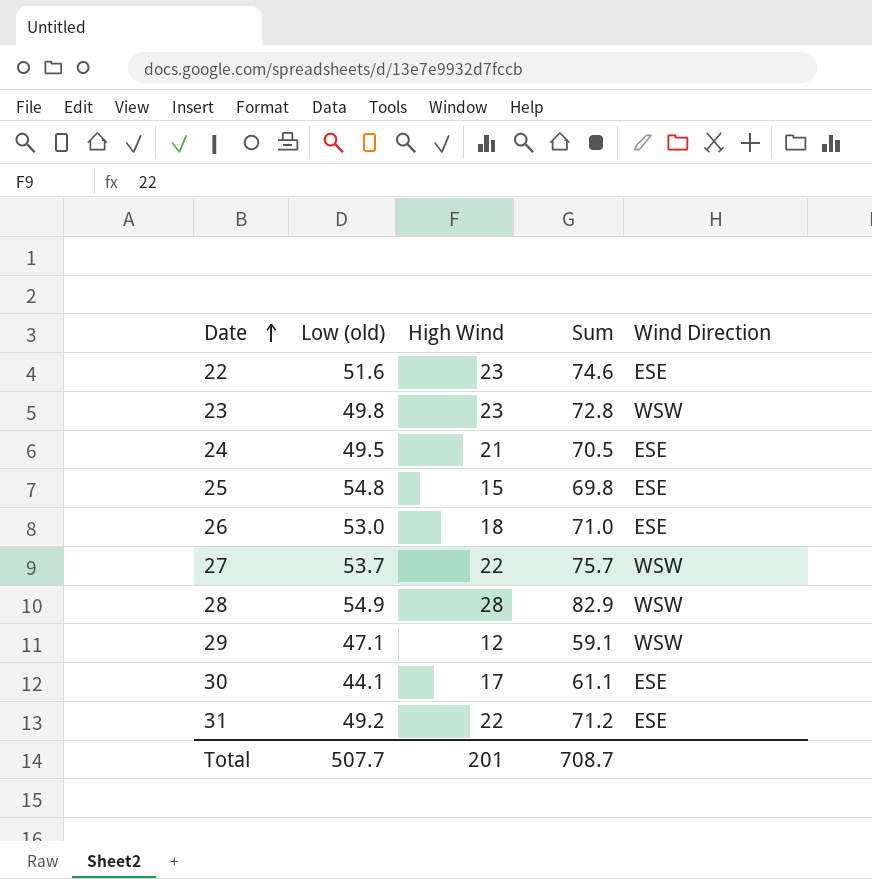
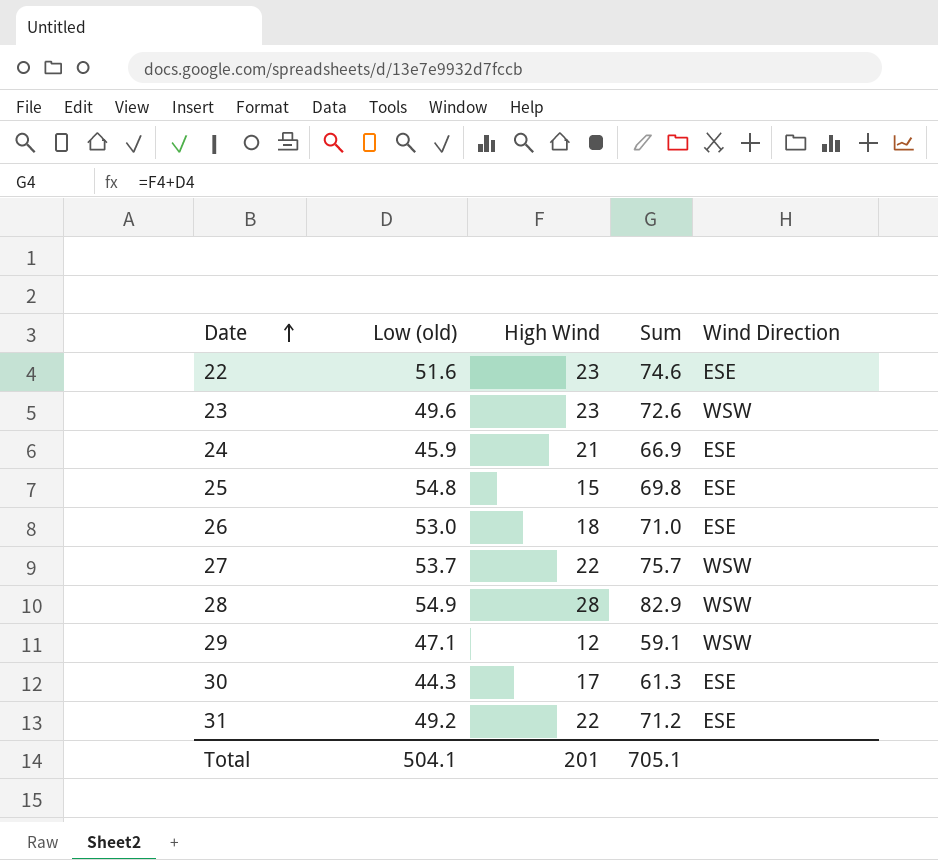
23 | Low (old): 49.8 -> 49.6
23 | Sum: 72.8 -> 72.6
24 | Low (old): 49.5 -> 45.9
24 | Sum: 70.5 -> 66.9
30 | Low (old): 44.1 -> 44.3
30 | Sum: 61.1 -> 61.3
Total | Low (old): 507.7 -> 504.1
Total | Sum: 708.7 -> 705.1

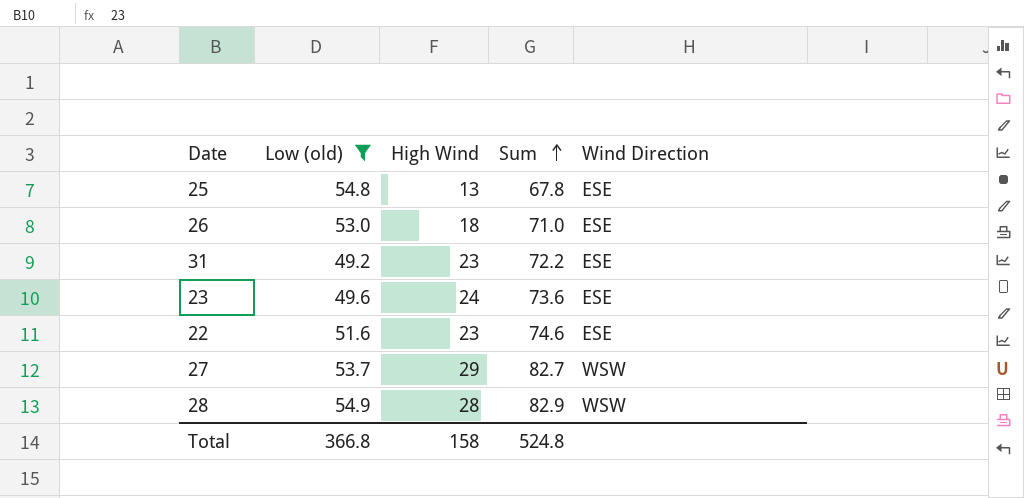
filter: none -> Low (old) >= 49.2
row order: Date ascending -> Sum ascending
25 | High Wind: 15 -> 13
25 | Sum: 69.8 -> 67.8
31 | High Wind: 22 -> 23
31 | Sum: 71.2 -> 72.2
23 | High Wind: 23 -> 24
23 | Sum: 72.6 -> 73.6
23 | Wind Direction: WSW -> ESE
27 | High Wind: 22 -> 29
27 | Sum: 75.7 -> 82.7
Total | Low (old): 504.1 -> 366.8
Total | High Wind: 201 -> 158
Total | Sum: 705.1 -> 524.8

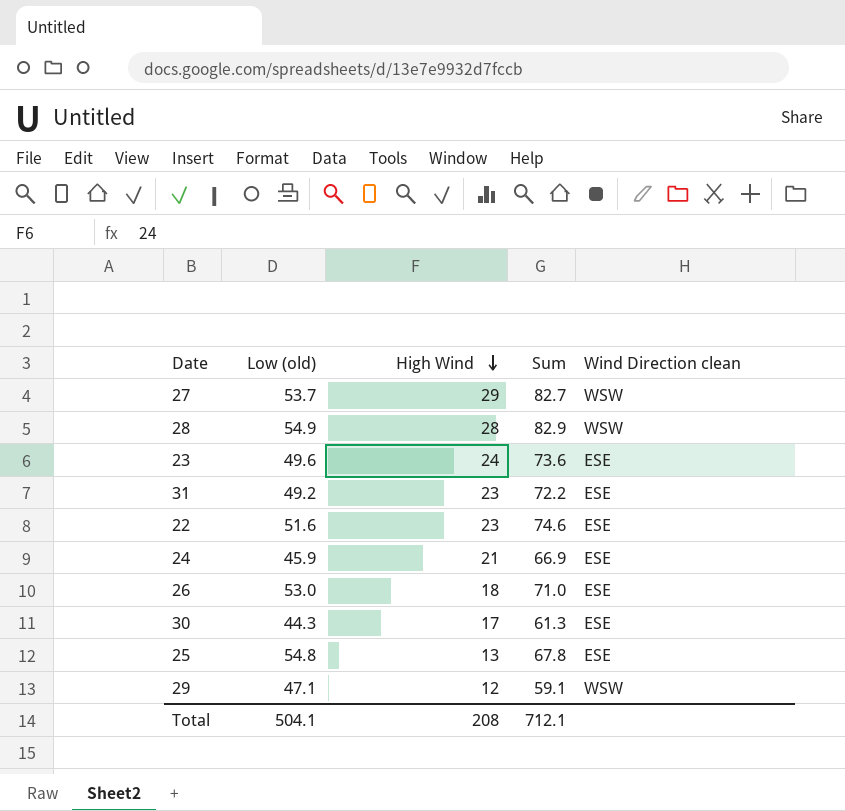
filter: Low (old) >= 49.2 -> none
row order: Sum ascending -> High Wind descending
column name: Wind Direction -> Wind Direction clean
Total | Low (old): 366.8 -> 504.1
Total | High Wind: 158 -> 208
Total | Sum: 524.8 -> 712.1

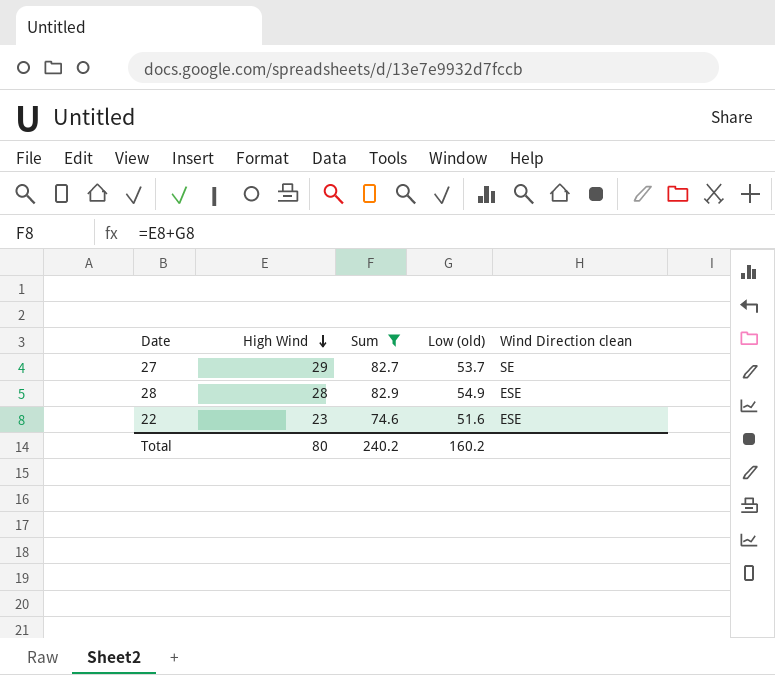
filter: none -> Sum >= 74.6
column Low (old) | position: 2 -> 4
27 | Wind Direction clean: WSW -> SE
28 | Wind Direction clean: WSW -> ESE
Total | High Wind: 208 -> 80
Total | Sum: 712.1 -> 240.2
Total | Low (old): 504.1 -> 160.2

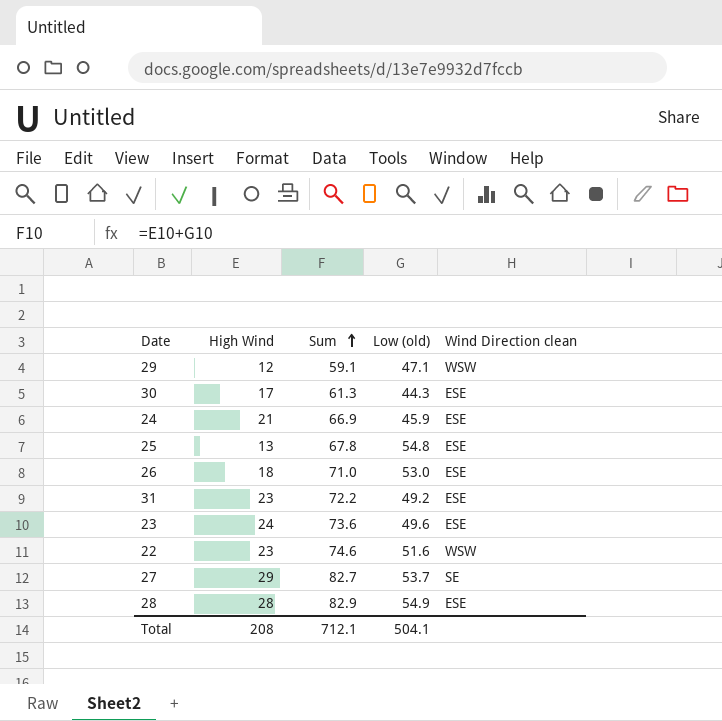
filter: Sum >= 74.6 -> none
row order: High Wind descending -> Sum ascending
22 | Wind Direction clean: ESE -> WSW
Total | High Wind: 80 -> 208
Total | Sum: 240.2 -> 712.1
Total | Low (old): 160.2 -> 504.1

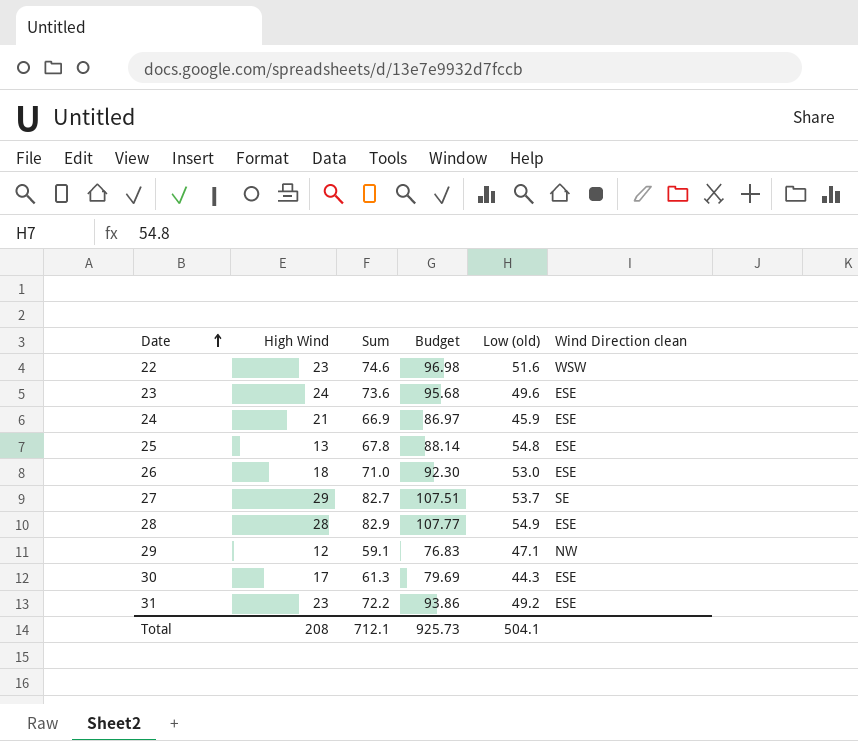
row order: Sum ascending -> Date ascending
column Budget | formula: none -> [Sum] * 1.3
29 | Wind Direction clean: WSW -> NW

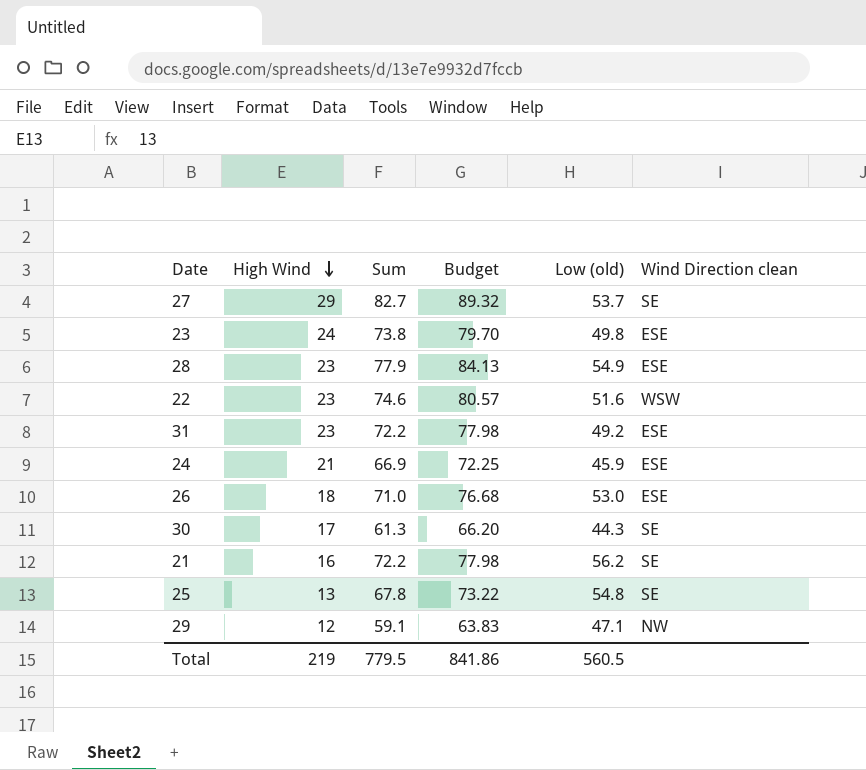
row order: Date ascending -> High Wind descending
column Budget | formula: [Sum] * 1.3 -> [Sum] * 1.08
23 | Sum: 73.6 -> 73.8
23 | Low (old): 49.6 -> 49.8
28 | High Wind: 28 -> 23
28 | Sum: 82.9 -> 77.9
30 | Wind Direction clean: ESE -> SE
row 21: none -> 16 | 72.2 | 77.98 | 56.2 | SE
25 | Wind Direction clean: ESE -> SE
Total | High Wind: 208 -> 219
Total | Sum: 712.1 -> 779.5
Total | Budget: 925.73 -> 841.86
Total | Low (old): 504.1 -> 560.5

